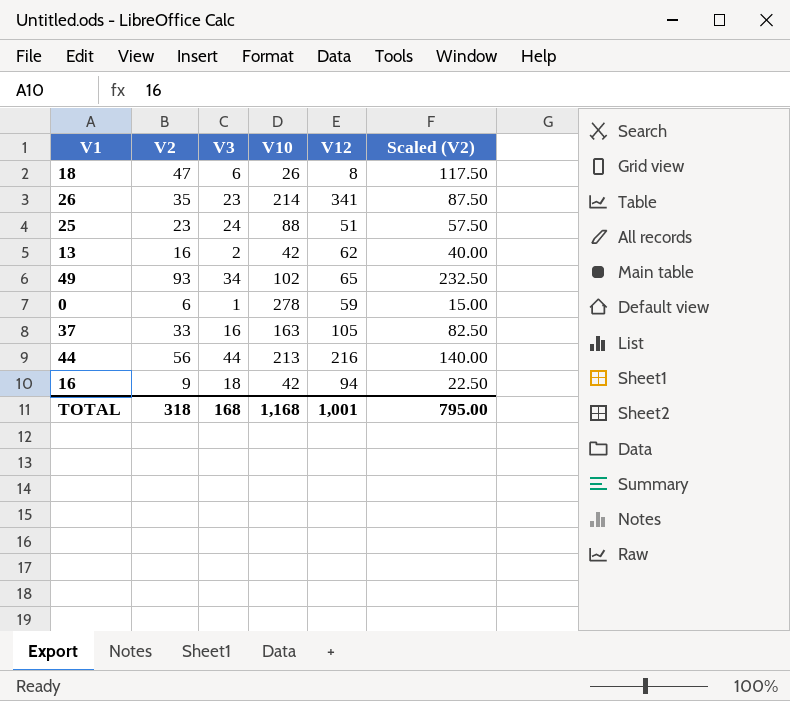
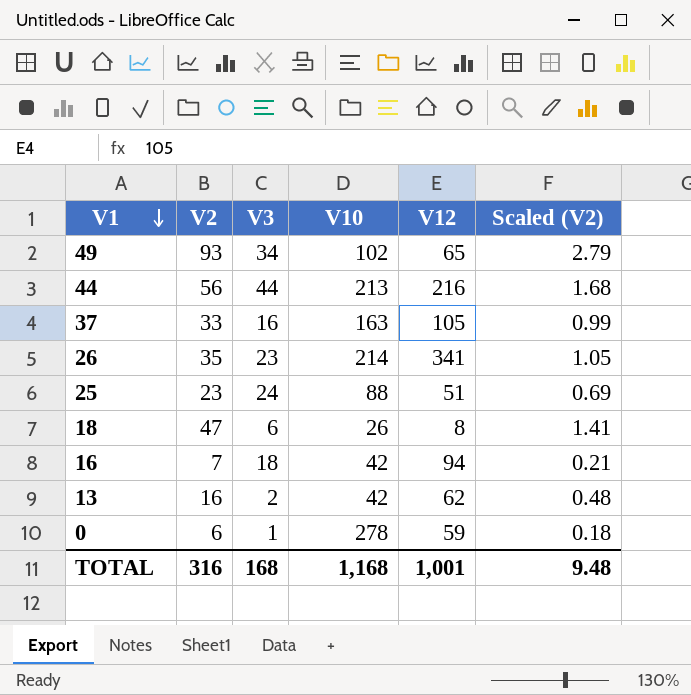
row order: none -> V1 descending
column Scaled (V2) | formula: [V2] * 2.5 -> [V2] * 0.03
16 | V2: 9 -> 7
TOTAL | V2: 318 -> 316
TOTAL | Scaled (V2): 795.00 -> 9.48

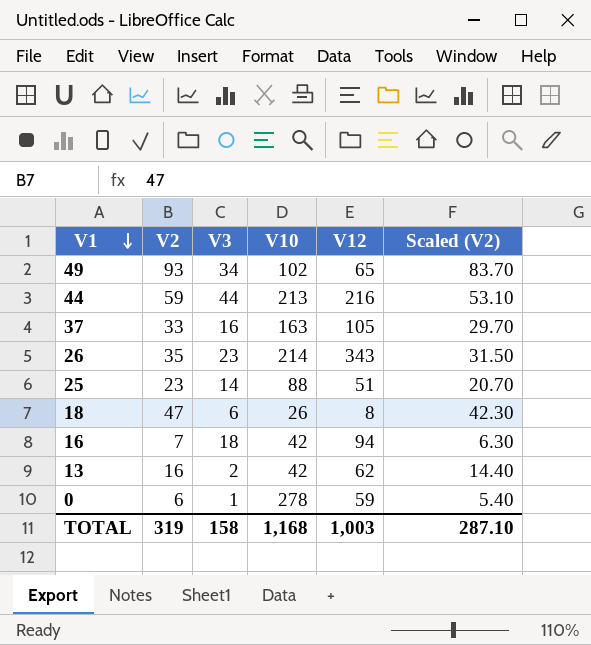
column Scaled (V2) | formula: [V2] * 0.03 -> [V2] * 0.9
44 | V2: 56 -> 59
26 | V12: 341 -> 343
25 | V3: 24 -> 14
TOTAL | V2: 316 -> 319
TOTAL | V3: 168 -> 158
TOTAL | V12: 1,001 -> 1,003
TOTAL | Scaled (V2): 9.48 -> 287.10

